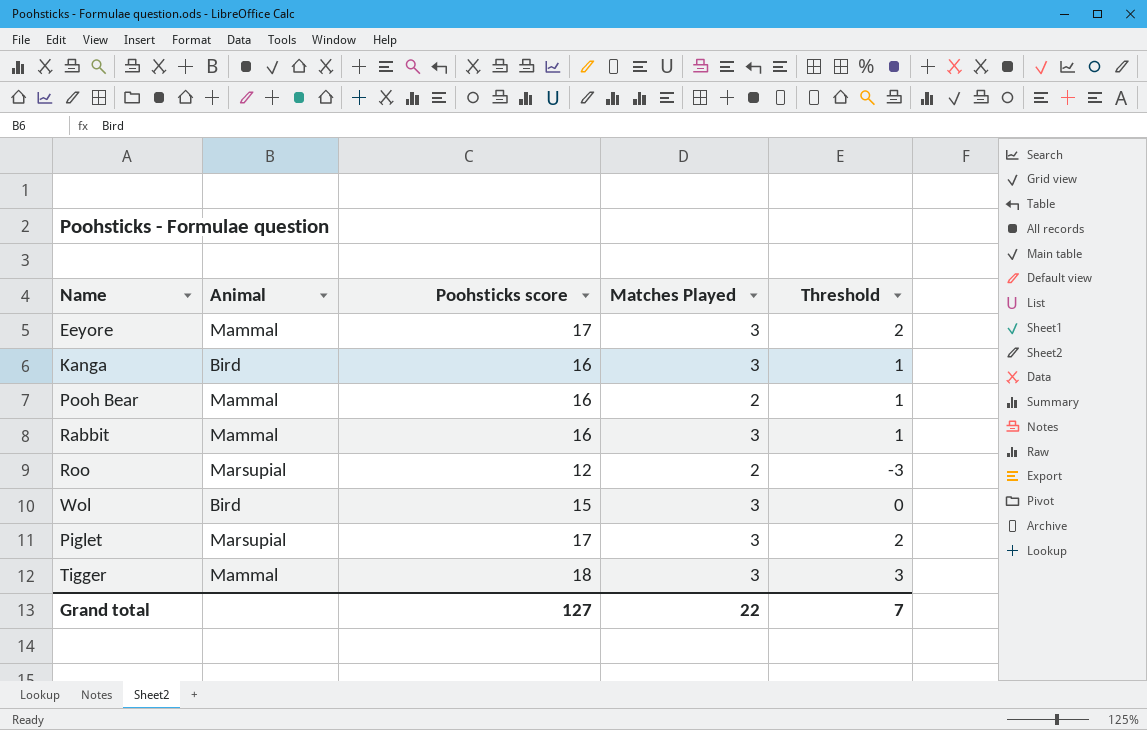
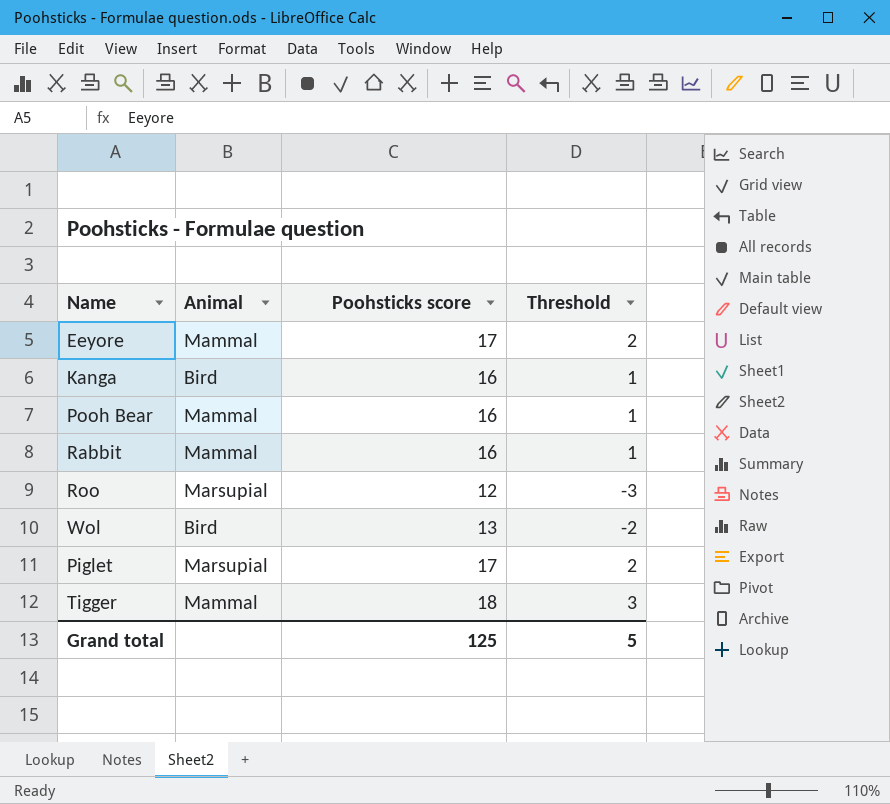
column Matches Played | position: 4 -> none
Wol | Poohsticks score: 15 -> 13
Wol | Threshold: 0 -> -2
Grand total | Poohsticks score: 127 -> 125
Grand total | Threshold: 7 -> 5

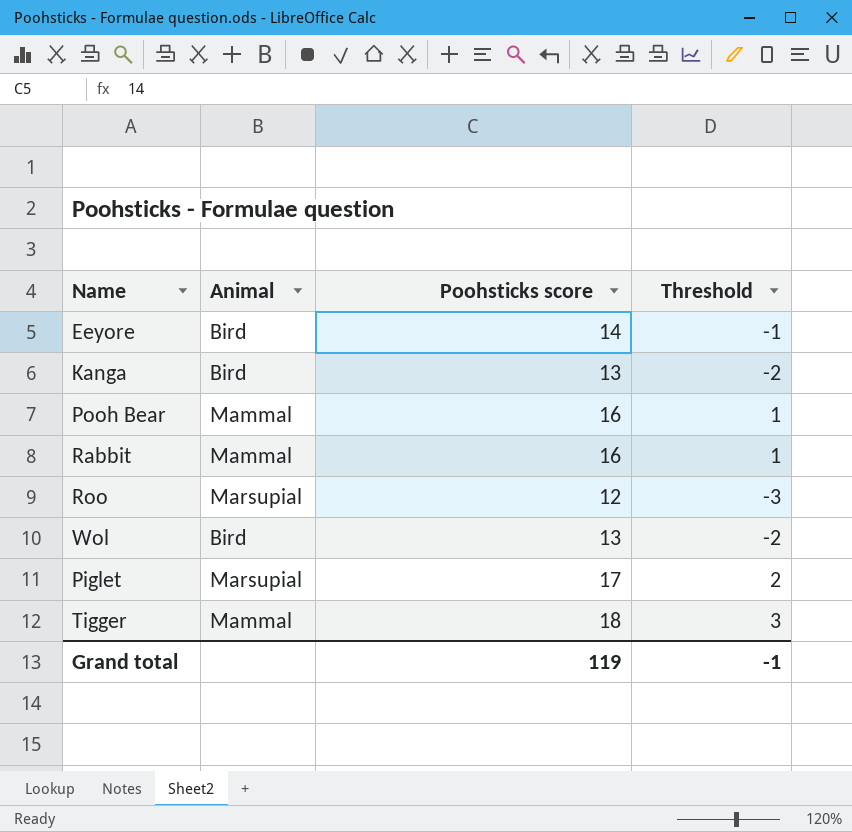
Eeyore | Animal: Mammal -> Bird
Eeyore | Poohsticks score: 17 -> 14
Eeyore | Threshold: 2 -> -1
Kanga | Poohsticks score: 16 -> 13
Kanga | Threshold: 1 -> -2
Grand total | Poohsticks score: 125 -> 119
Grand total | Threshold: 5 -> -1

